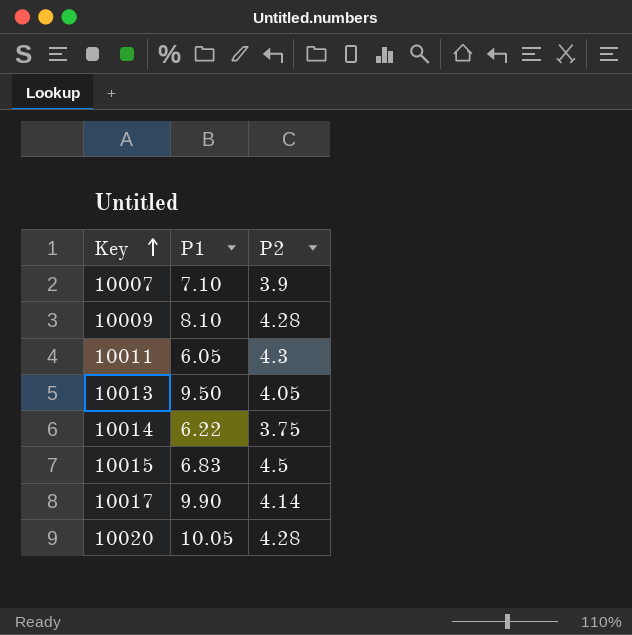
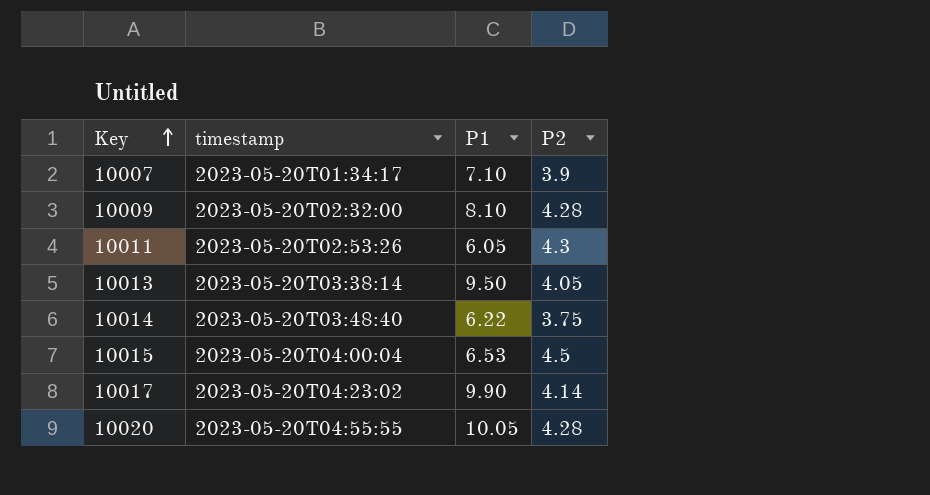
column timestamp | position: none -> 2
10015 | P1: 6.83 -> 6.53

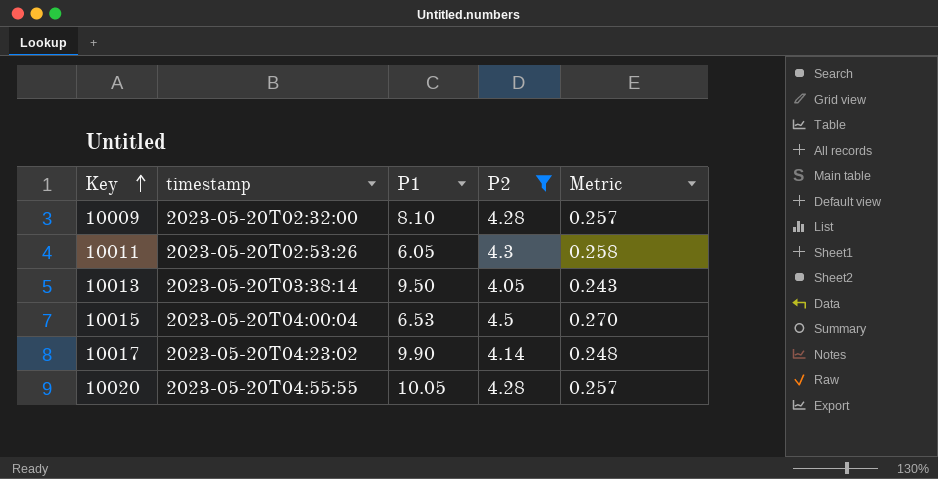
filter: none -> P2 >= 4.05
column Metric | formula: none -> [P2] * 0.06

